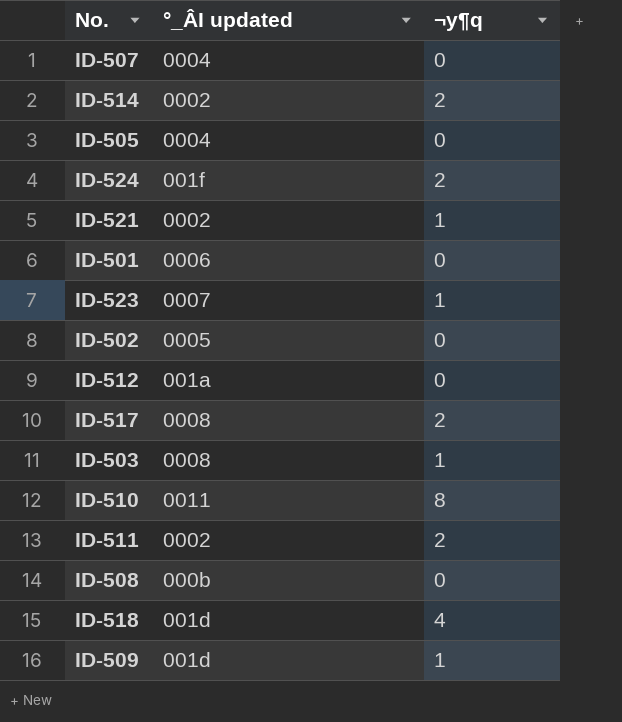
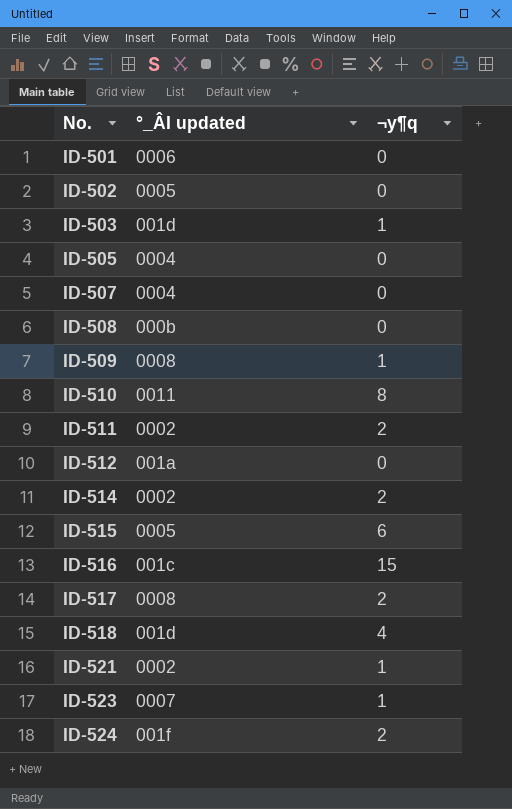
row order: none -> No. ascending
ID-503 | °_ÂI updated: 0008 -> 001d
ID-509 | °_ÂI updated: 001d -> 0008
row ID-515: none -> 0005 | 6
row ID-516: none -> 001c | 15

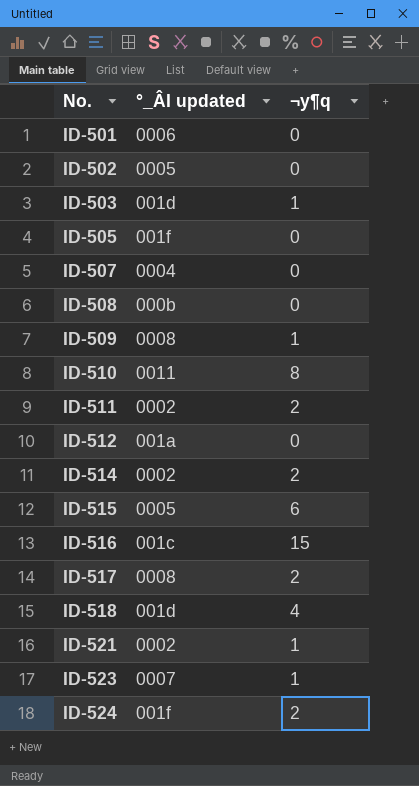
ID-505 | °_ÂI updated: 0004 -> 001f

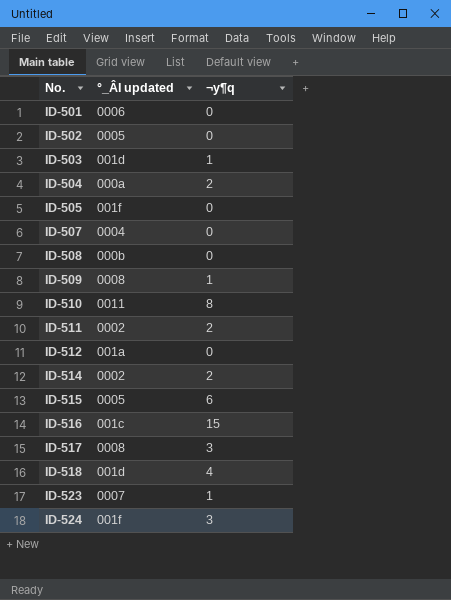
row ID-521: 0002 | 1 -> none
row ID-504: none -> 000a | 2
ID-517 | ¬y¶q: 2 -> 3
ID-524 | ¬y¶q: 2 -> 3

